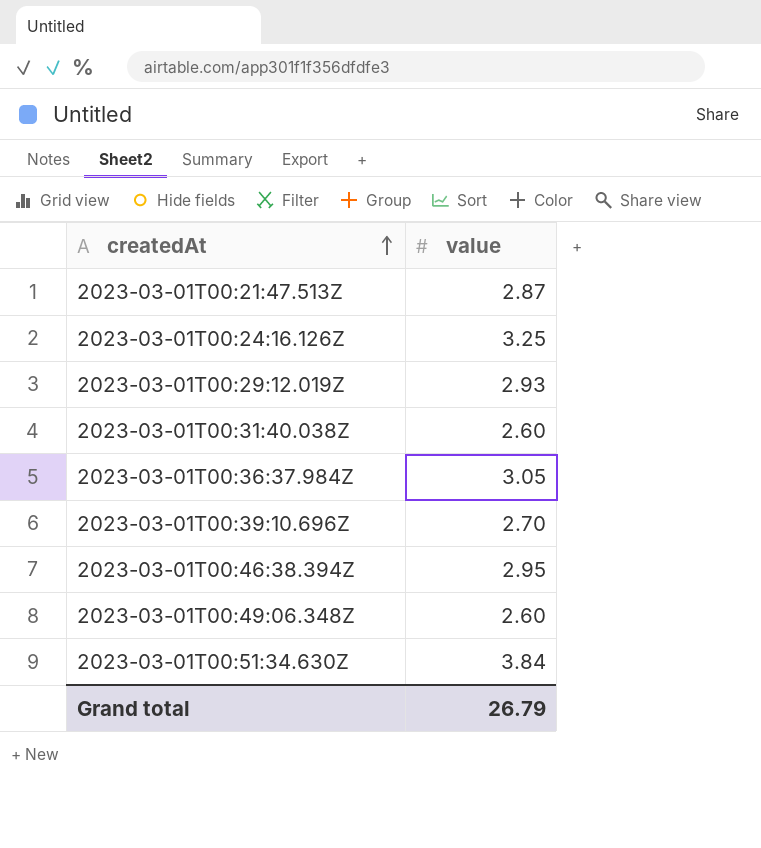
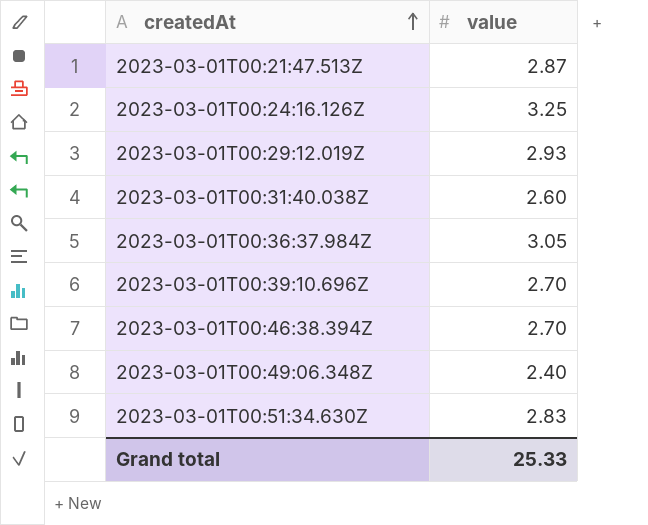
2023-03-01T00:46:38.394Z | value: 2.95 -> 2.70
2023-03-01T00:49:06.348Z | value: 2.60 -> 2.40
2023-03-01T00:51:34.630Z | value: 3.84 -> 2.83
Grand total | value: 26.79 -> 25.33

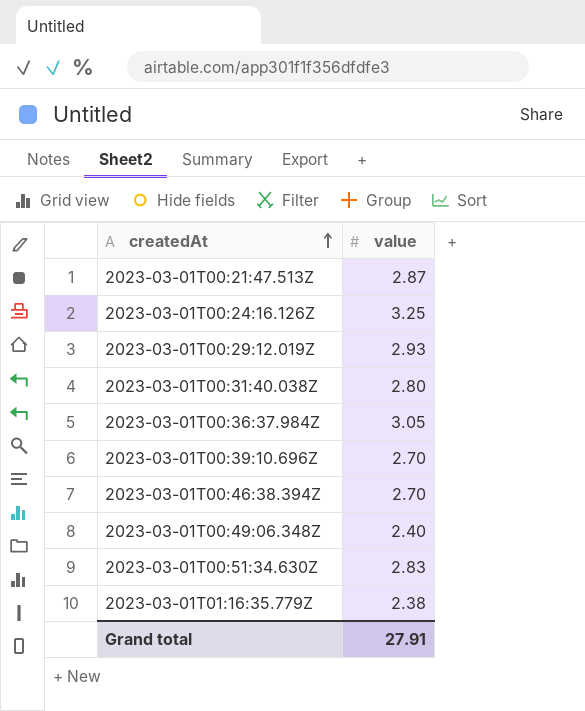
2023-03-01T00:31:40.038Z | value: 2.60 -> 2.80
row 2023-03-01T01:16:35.779Z: none -> 2.38
Grand total | value: 25.33 -> 27.91

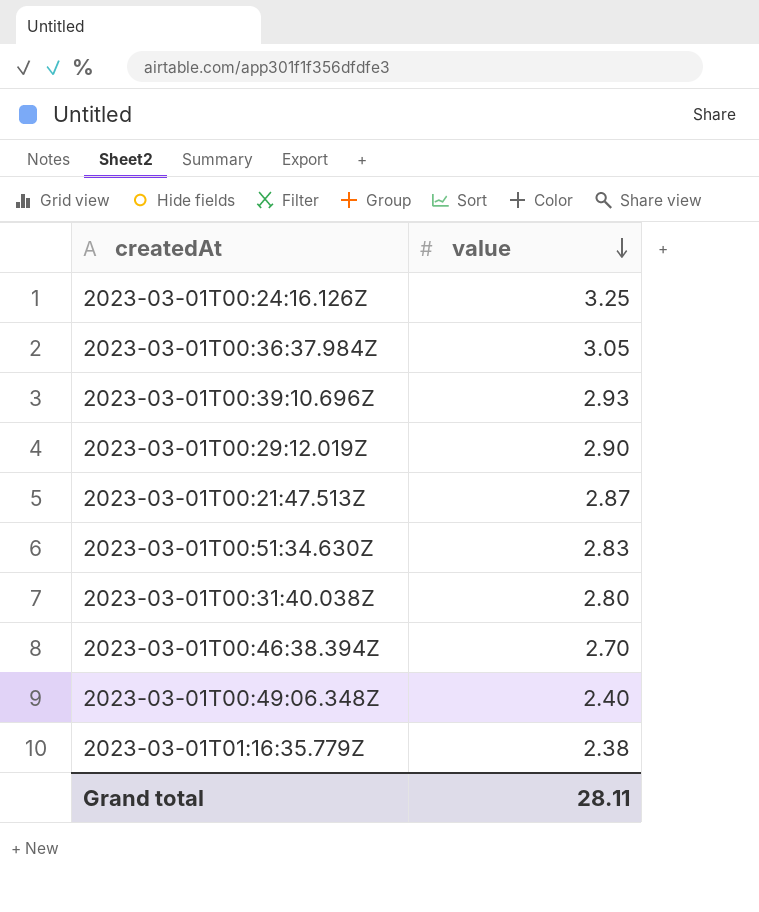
row order: createdAt ascending -> value descending
2023-03-01T00:39:10.696Z | value: 2.70 -> 2.93
2023-03-01T00:29:12.019Z | value: 2.93 -> 2.90
Grand total | value: 27.91 -> 28.11

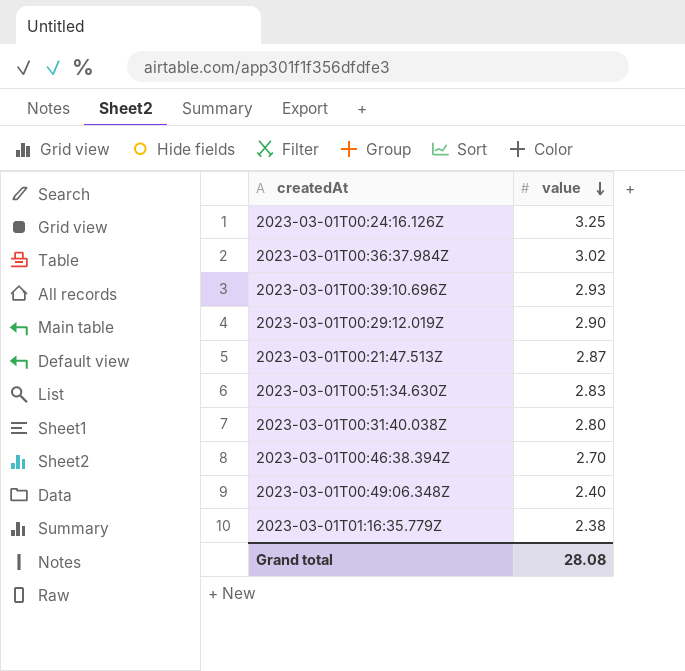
2023-03-01T00:36:37.984Z | value: 3.05 -> 3.02
Grand total | value: 28.11 -> 28.08

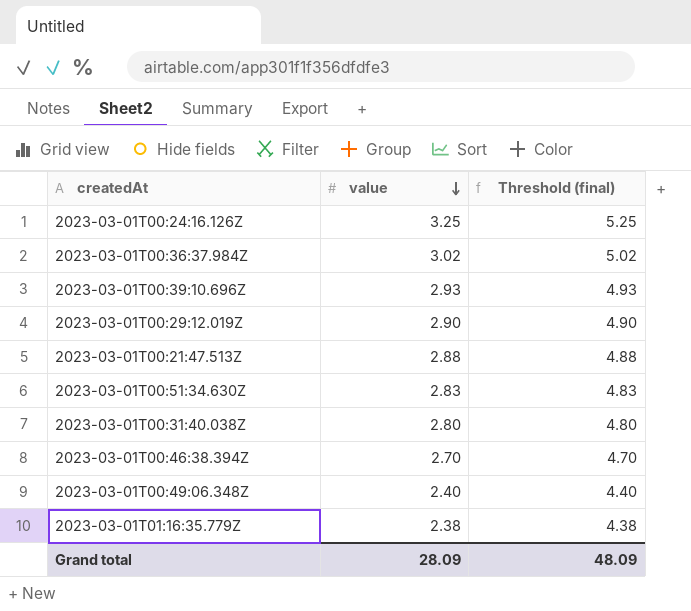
column Threshold (final) | formula: none -> [value] + 2
2023-03-01T00:21:47.513Z | value: 2.87 -> 2.88
Grand total | value: 28.08 -> 28.09

